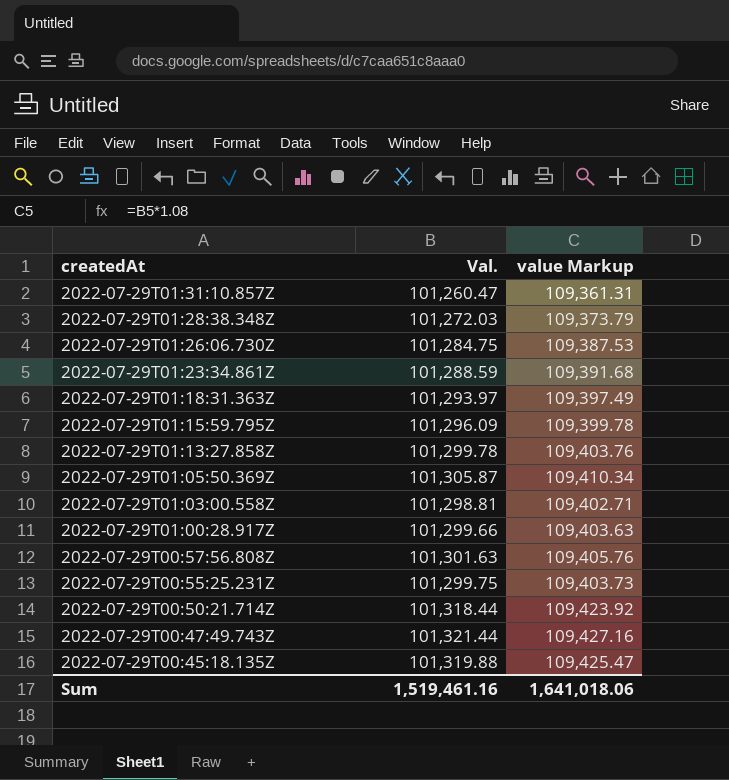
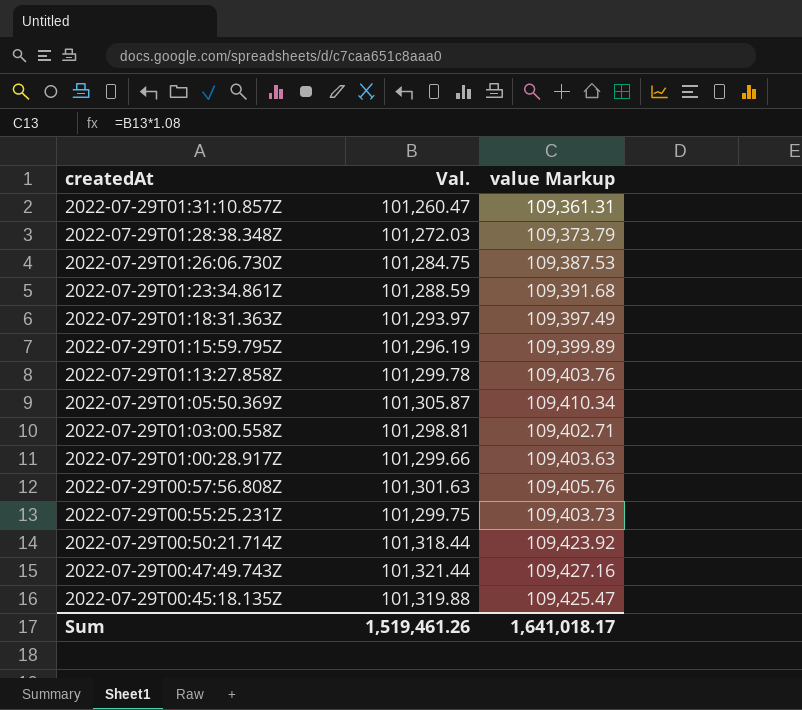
2022-07-29T01:15:59.795Z | Val.: 101,296.09 -> 101,296.19
2022-07-29T01:15:59.795Z | value Markup: 109,399.78 -> 109,399.89
Sum | Val.: 1,519,461.16 -> 1,519,461.26
Sum | value Markup: 1,641,018.06 -> 1,641,018.17

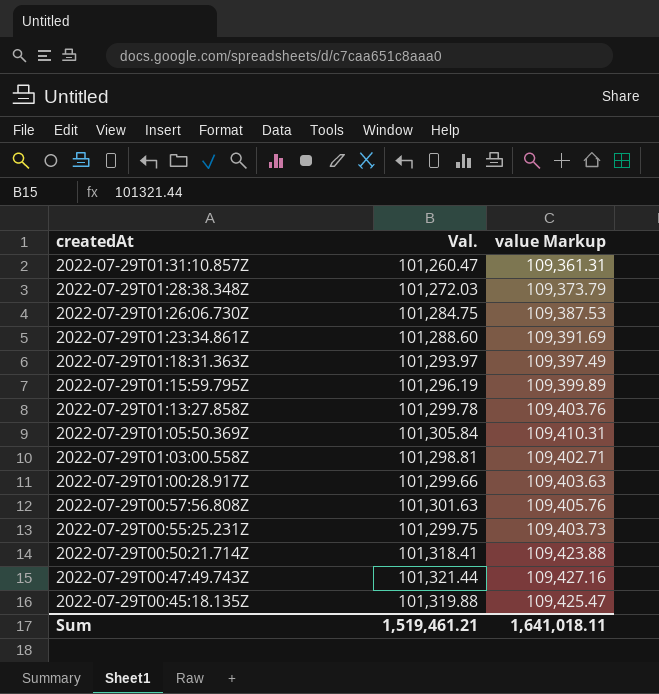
2022-07-29T01:23:34.861Z | Val.: 101,288.59 -> 101,288.60
2022-07-29T01:23:34.861Z | value Markup: 109,391.68 -> 109,391.69
2022-07-29T01:05:50.369Z | Val.: 101,305.87 -> 101,305.84
2022-07-29T01:05:50.369Z | value Markup: 109,410.34 -> 109,410.31
2022-07-29T00:50:21.714Z | Val.: 101,318.44 -> 101,318.41
2022-07-29T00:50:21.714Z | value Markup: 109,423.92 -> 109,423.88
Sum | Val.: 1,519,461.26 -> 1,519,461.21
Sum | value Markup: 1,641,018.17 -> 1,641,018.11

